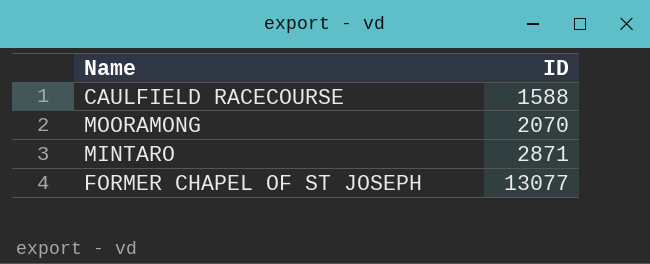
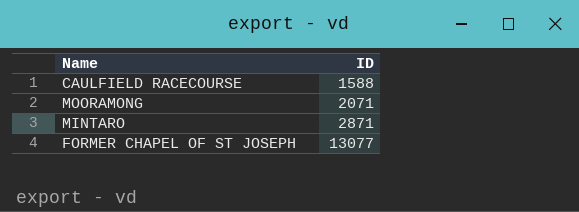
MOORAMONG | ID: 2070 -> 2071

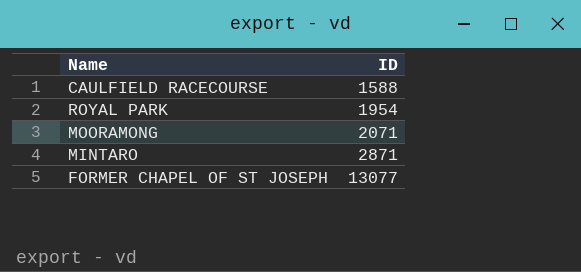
row ROYAL PARK: none -> 1954

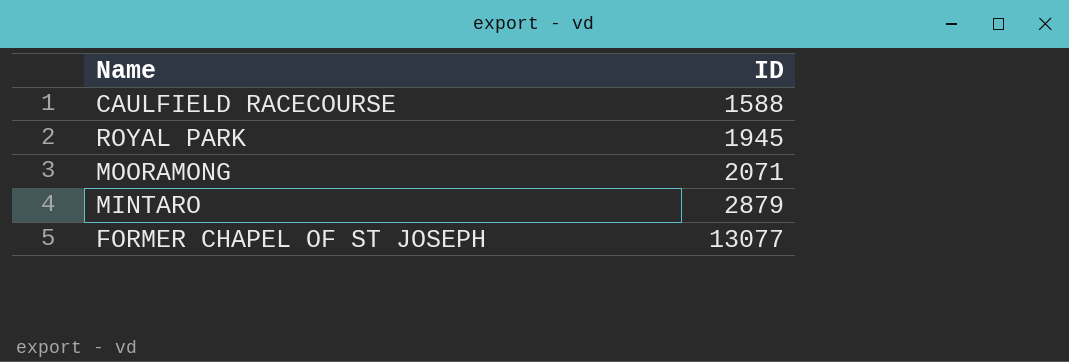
ROYAL PARK | ID: 1954 -> 1945
MINTARO | ID: 2871 -> 2879

